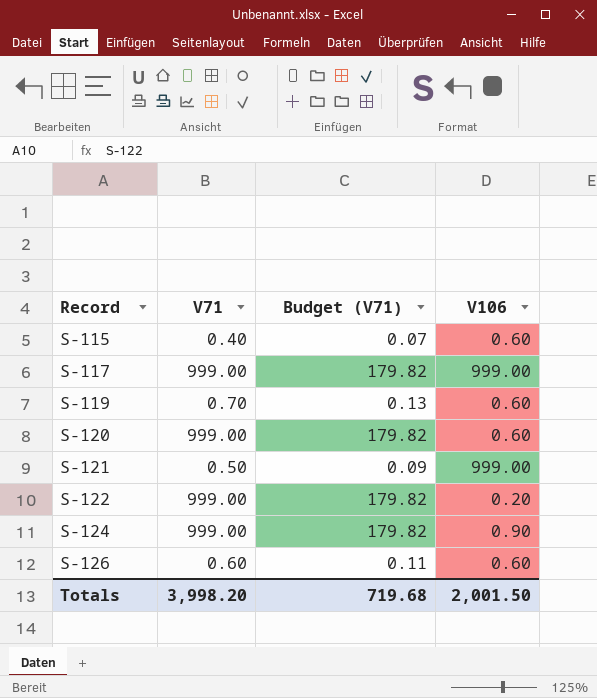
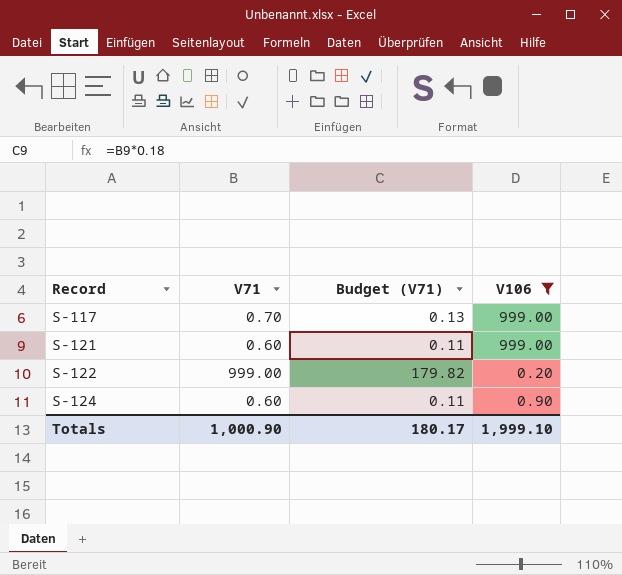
filter: none -> V106 != 0.60
S-117 | V71: 999.00 -> 0.70
S-117 | Budget (V71): 179.82 -> 0.13
S-121 | V71: 0.50 -> 0.60
S-121 | Budget (V71): 0.09 -> 0.11
S-124 | V71: 999.00 -> 0.60
S-124 | Budget (V71): 179.82 -> 0.11
Totals | V71: 3,998.20 -> 1,000.90
Totals | Budget (V71): 719.68 -> 180.17
Totals | V106: 2,001.50 -> 1,999.10

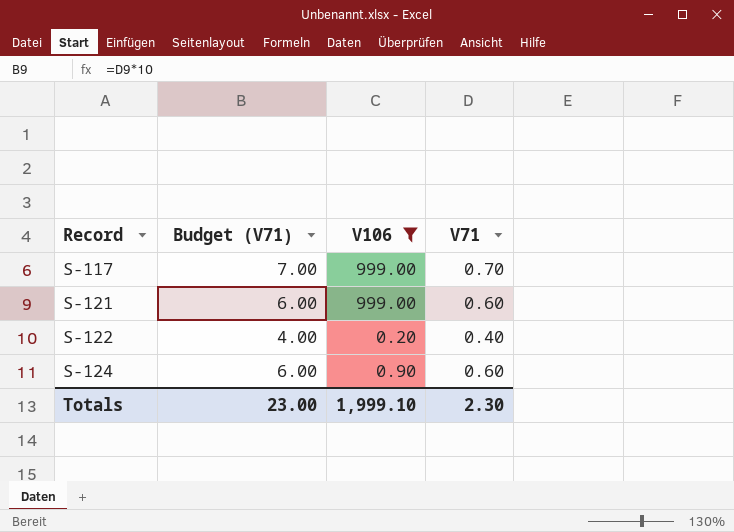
column Budget (V71) | formula: [V71] * 0.18 -> [V71] * 10
column V71 | position: 2 -> 4
S-122 | V71: 999.00 -> 0.40
Totals | Budget (V71): 180.17 -> 23.00
Totals | V71: 1,000.90 -> 2.30

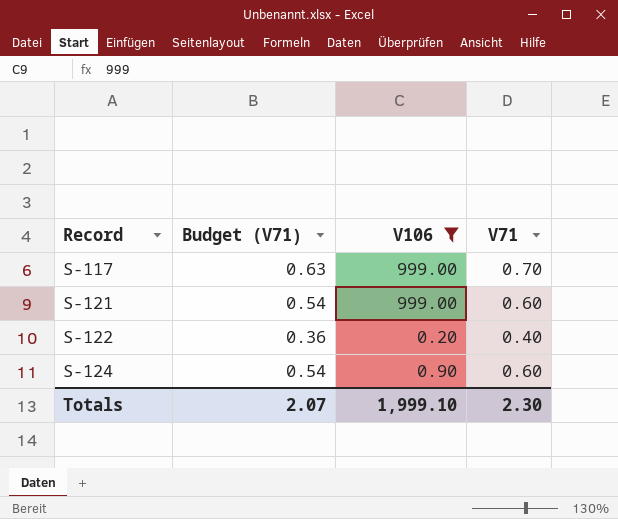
column Budget (V71) | formula: [V71] * 10 -> [V71] * 0.9
Totals | Budget (V71): 23.00 -> 2.07

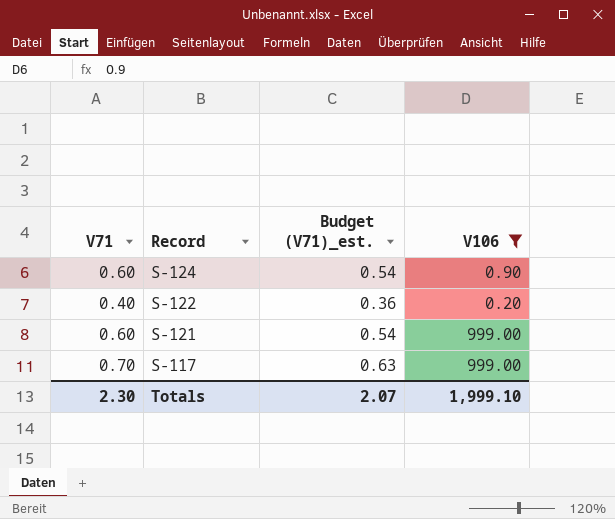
row order: Record ascending -> Record descending
column V71 | position: 4 -> 1
column name: Budget (V71) -> Budget (V71)_est.

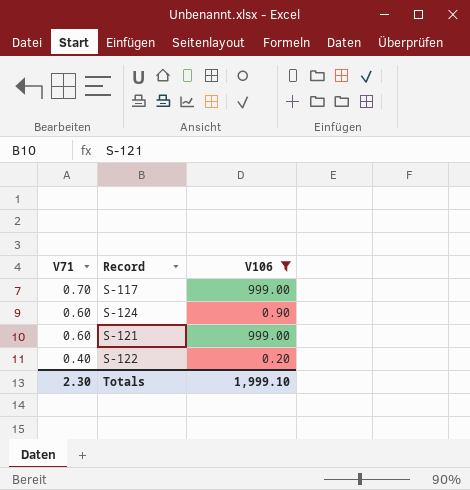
row order: Record descending -> V71 descending
column Budget (V71)_est. | formula: [V71] * 0.9 -> none

